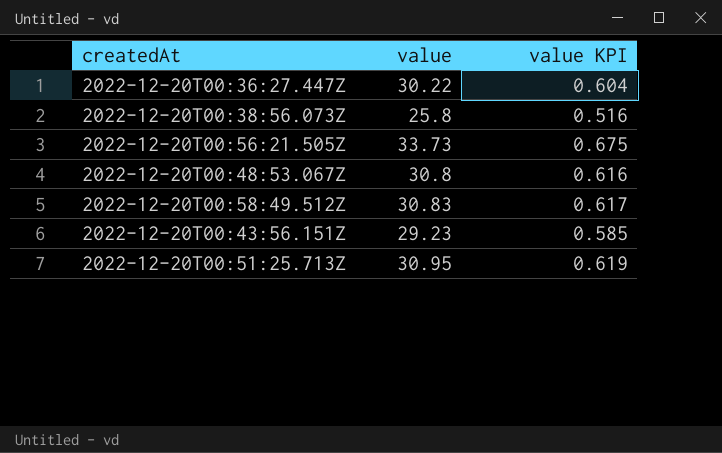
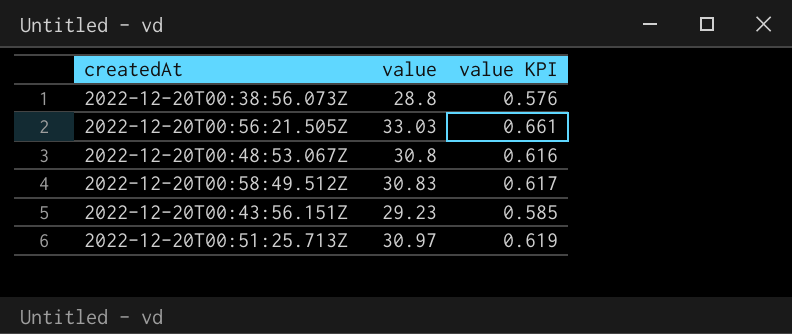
row 2022-12-20T00:36:27.447Z: 30.22 | 0.604 -> none
2022-12-20T00:38:56.073Z | value: 25.8 -> 28.8
2022-12-20T00:38:56.073Z | value KPI: 0.516 -> 0.576
2022-12-20T00:56:21.505Z | value: 33.73 -> 33.03
2022-12-20T00:56:21.505Z | value KPI: 0.675 -> 0.661
2022-12-20T00:51:25.713Z | value: 30.95 -> 30.97

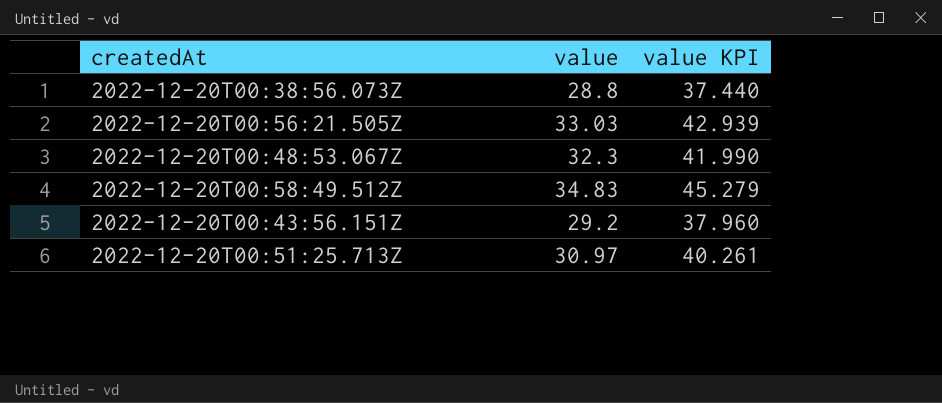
column value KPI | formula: [value] * 0.02 -> [value] * 1.3
2022-12-20T00:48:53.067Z | value: 30.8 -> 32.3
2022-12-20T00:58:49.512Z | value: 30.83 -> 34.83
2022-12-20T00:43:56.151Z | value: 29.23 -> 29.2

